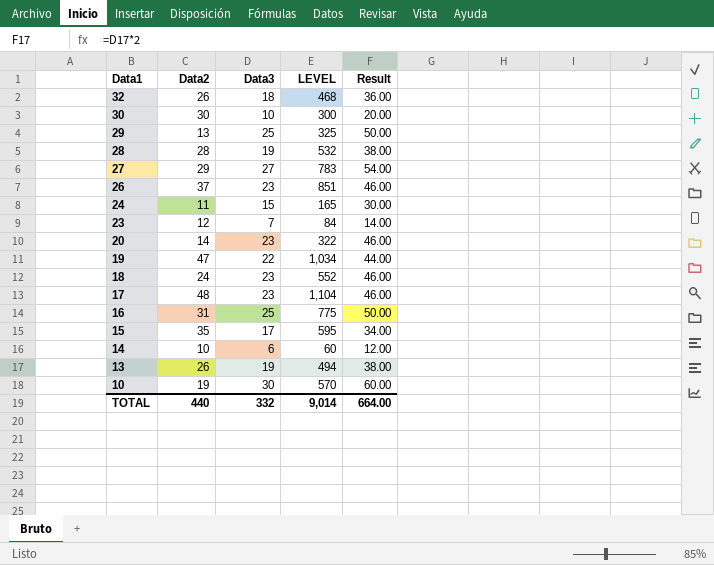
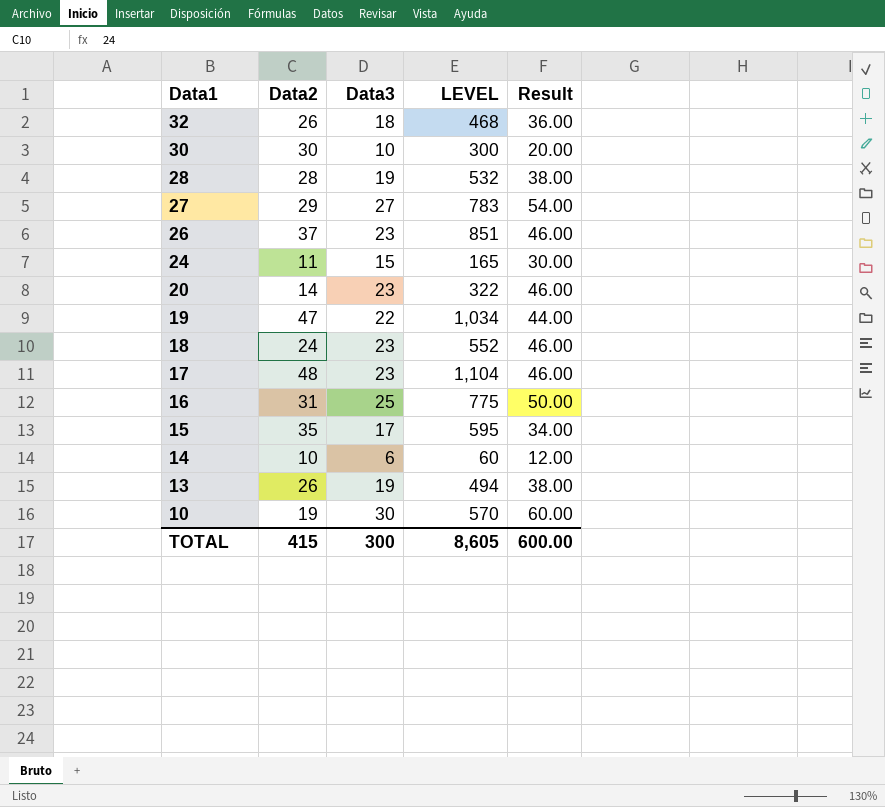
row 29: 13 | 25 | 325 | 50.00 -> none
row 23: 12 | 7 | 84 | 14.00 -> none
TOTAL | Data2: 440 -> 415
TOTAL | Data3: 332 -> 300
TOTAL | LEVEL: 9,014 -> 8,605
TOTAL | Result: 664.00 -> 600.00

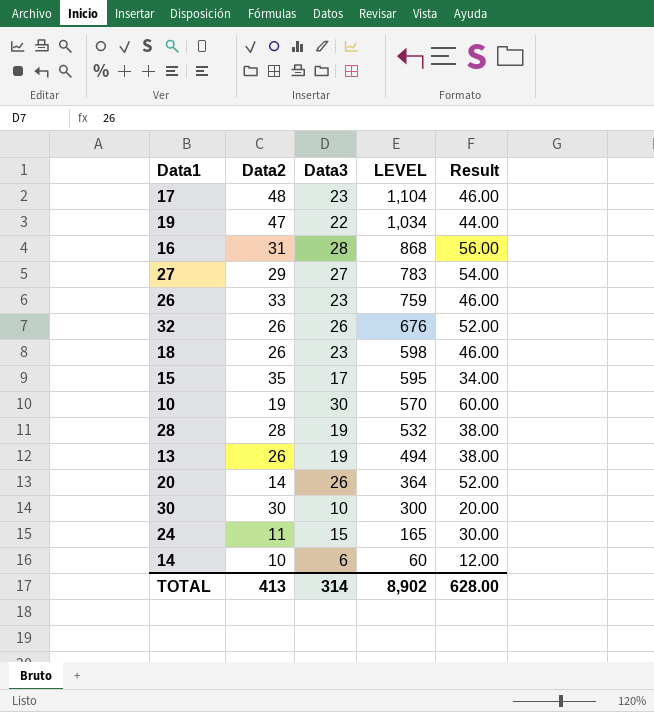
row order: Data1 descending -> LEVEL descending
16 | Data3: 25 -> 28
16 | LEVEL: 775 -> 868
16 | Result: 50.00 -> 56.00
26 | Data2: 37 -> 33
26 | LEVEL: 851 -> 759
32 | Data3: 18 -> 26
32 | LEVEL: 468 -> 676
32 | Result: 36.00 -> 52.00
18 | Data2: 24 -> 26
18 | LEVEL: 552 -> 598
20 | Data3: 23 -> 26
20 | LEVEL: 322 -> 364
20 | Result: 46.00 -> 52.00
TOTAL | Data2: 415 -> 413
TOTAL | Data3: 300 -> 314
TOTAL | LEVEL: 8,605 -> 8,902
TOTAL | Result: 600.00 -> 628.00

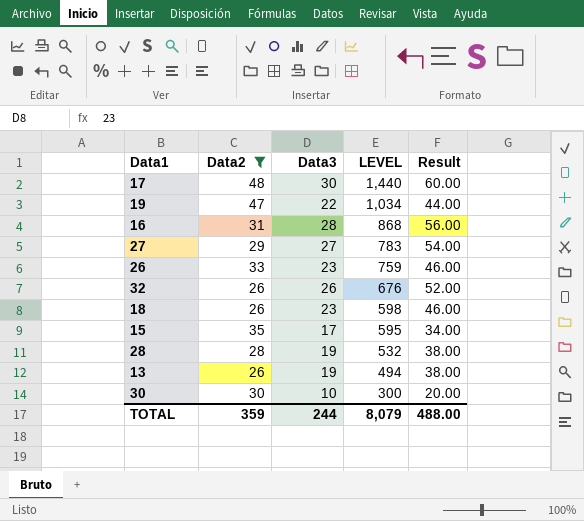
filter: none -> Data2 >= 26
17 | Data3: 23 -> 30
17 | LEVEL: 1,104 -> 1,440
17 | Result: 46.00 -> 60.00
TOTAL | Data2: 413 -> 359
TOTAL | Data3: 314 -> 244
TOTAL | LEVEL: 8,902 -> 8,079
TOTAL | Result: 628.00 -> 488.00

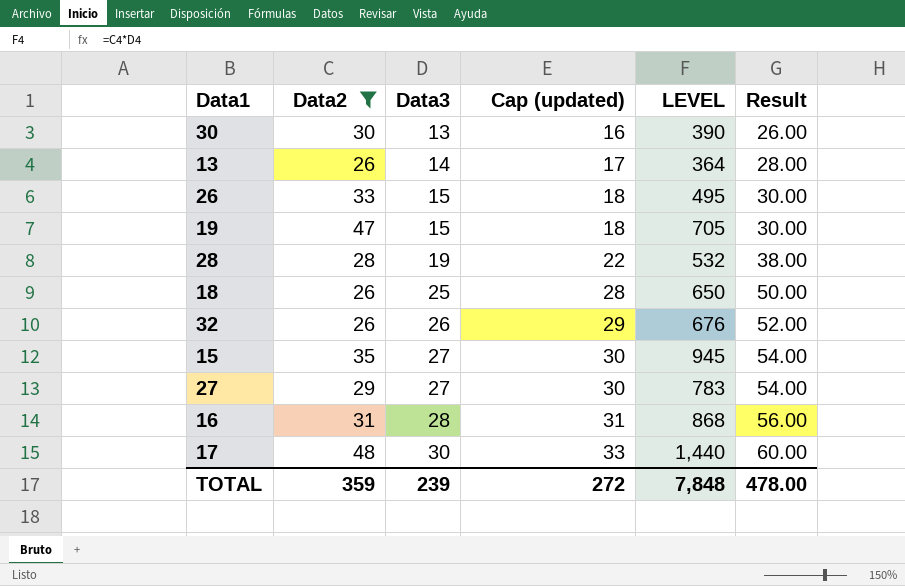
row order: LEVEL descending -> Data3 ascending
column Cap (updated) | formula: none -> [Data3] + 3
30 | Data3: 10 -> 13
30 | LEVEL: 300 -> 390
30 | Result: 20.00 -> 26.00
13 | Data3: 19 -> 14
13 | LEVEL: 494 -> 364
13 | Result: 38.00 -> 28.00
26 | Data3: 23 -> 15
26 | LEVEL: 759 -> 495
26 | Result: 46.00 -> 30.00
19 | Data3: 22 -> 15
19 | LEVEL: 1,034 -> 705
19 | Result: 44.00 -> 30.00
18 | Data3: 23 -> 25
18 | LEVEL: 598 -> 650
18 | Result: 46.00 -> 50.00
15 | Data3: 17 -> 27
15 | LEVEL: 595 -> 945
15 | Result: 34.00 -> 54.00
TOTAL | Data3: 244 -> 239
TOTAL | LEVEL: 8,079 -> 7,848
TOTAL | Result: 488.00 -> 478.00

